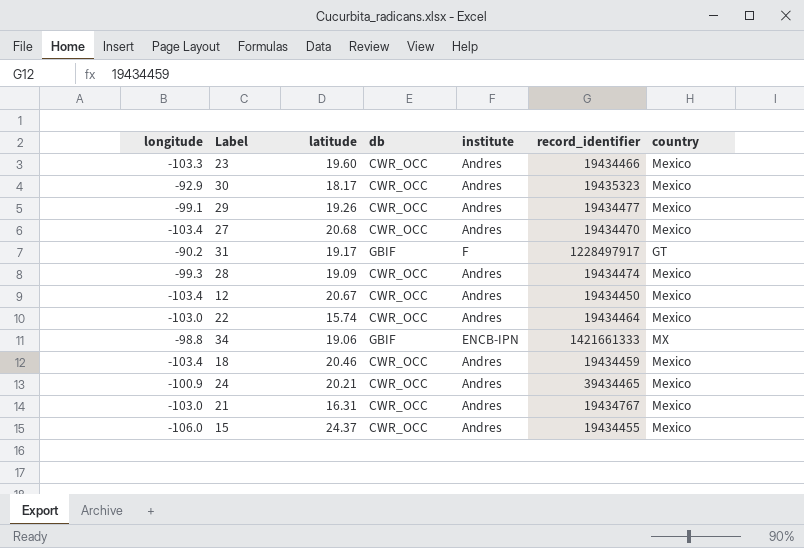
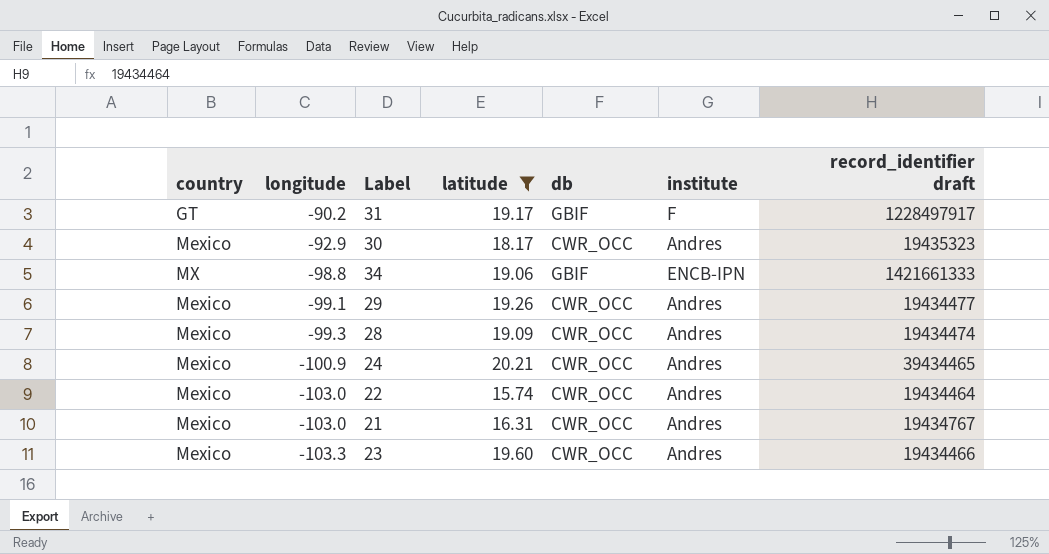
filter: none -> latitude <= 20.21
row order: none -> longitude descending
column country | position: 7 -> 1
column name: record_identifier -> record_identifier draft

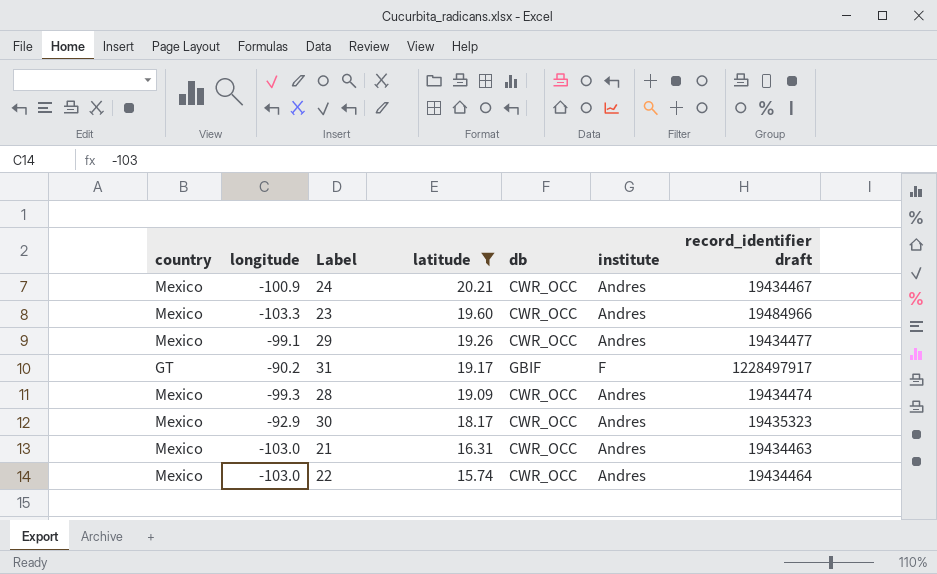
row order: longitude descending -> latitude descending
row 34: MX | -98.8 | 19.06 | GBIF | ENCB-IPN | 1421661333 -> none
24 | record_identifier draft: 39434465 -> 19434467
23 | record_identifier draft: 19434466 -> 19484966
21 | record_identifier draft: 19434767 -> 19434463

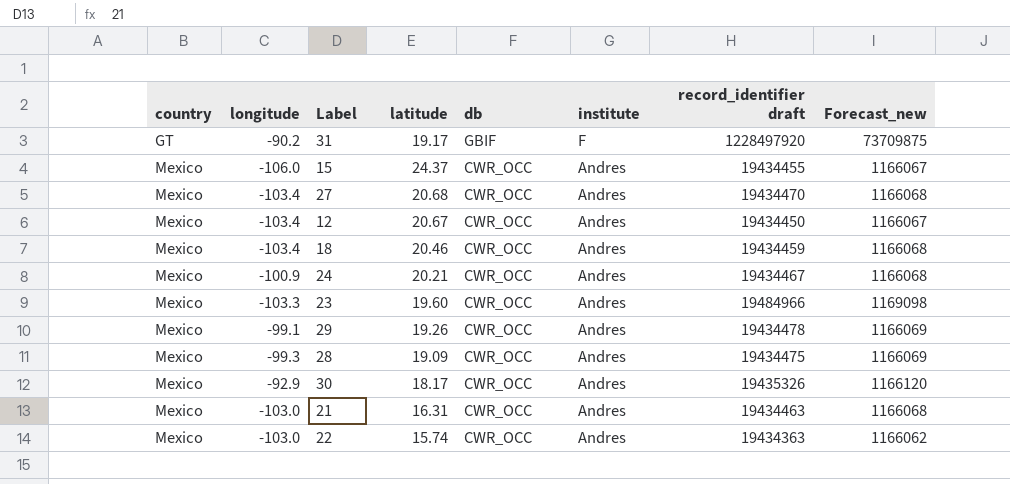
filter: latitude <= 20.21 -> none
row order: latitude descending -> country ascending
column Forecast_new | formula: none -> [record_identifier draft] * 0.06
31 | record_identifier draft: 1228497917 -> 1228497920
29 | record_identifier draft: 19434477 -> 19434478
28 | record_identifier draft: 19434474 -> 19434475
30 | record_identifier draft: 19435323 -> 19435326
22 | record_identifier draft: 19434464 -> 19434363

